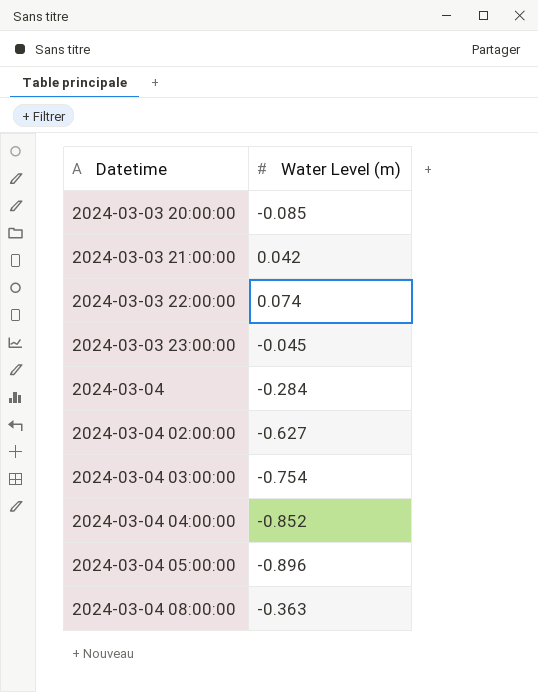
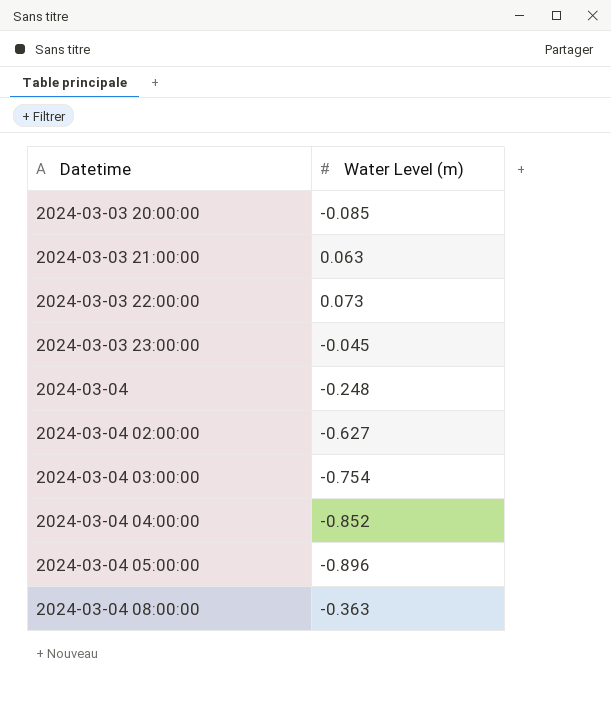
2024-03-03 21:00:00 | Water Level (m): 0.042 -> 0.063
2024-03-03 22:00:00 | Water Level (m): 0.074 -> 0.073
2024-03-04 | Water Level (m): -0.284 -> -0.248

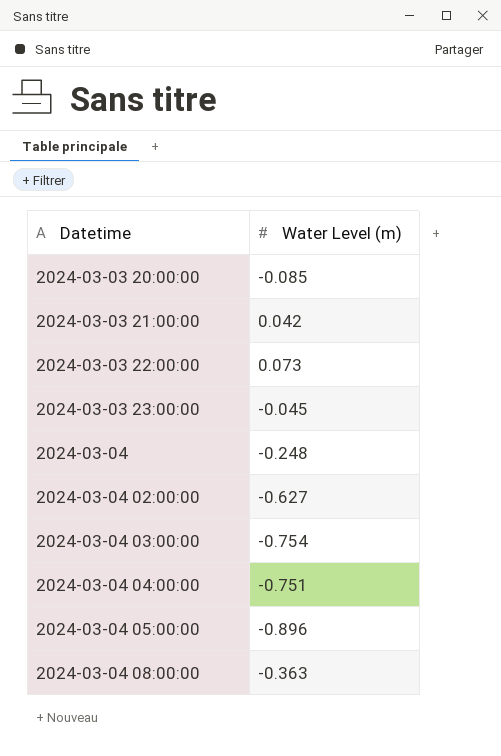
2024-03-03 21:00:00 | Water Level (m): 0.063 -> 0.042
2024-03-04 04:00:00 | Water Level (m): -0.852 -> -0.751

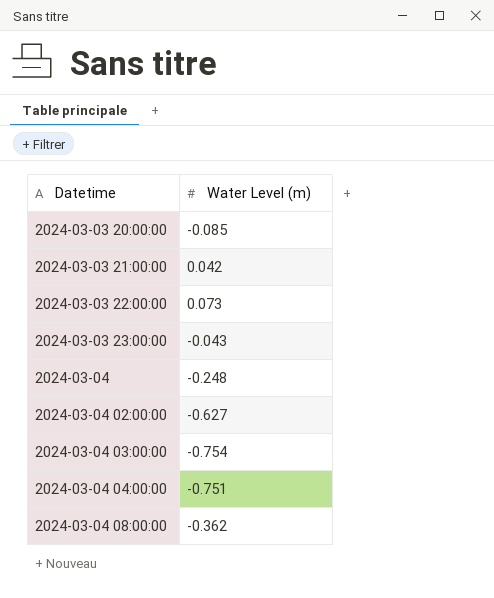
row 2024-03-04 05:00:00: -0.896 -> none
2024-03-03 23:00:00 | Water Level (m): -0.045 -> -0.043
2024-03-04 08:00:00 | Water Level (m): -0.363 -> -0.362

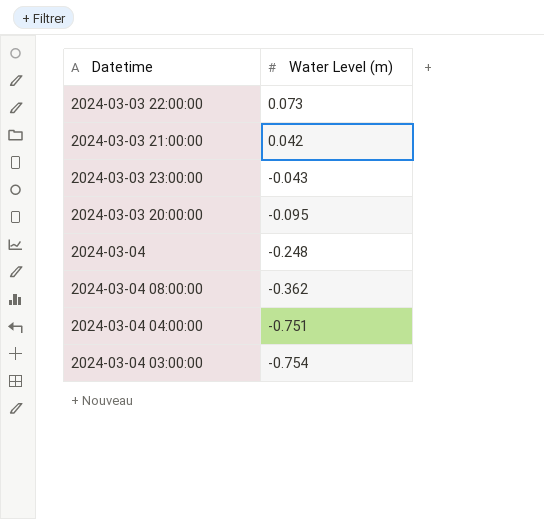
row order: Datetime ascending -> Water Level (m) descending
row 2024-03-04 02:00:00: -0.627 -> none
2024-03-03 20:00:00 | Water Level (m): -0.085 -> -0.095

